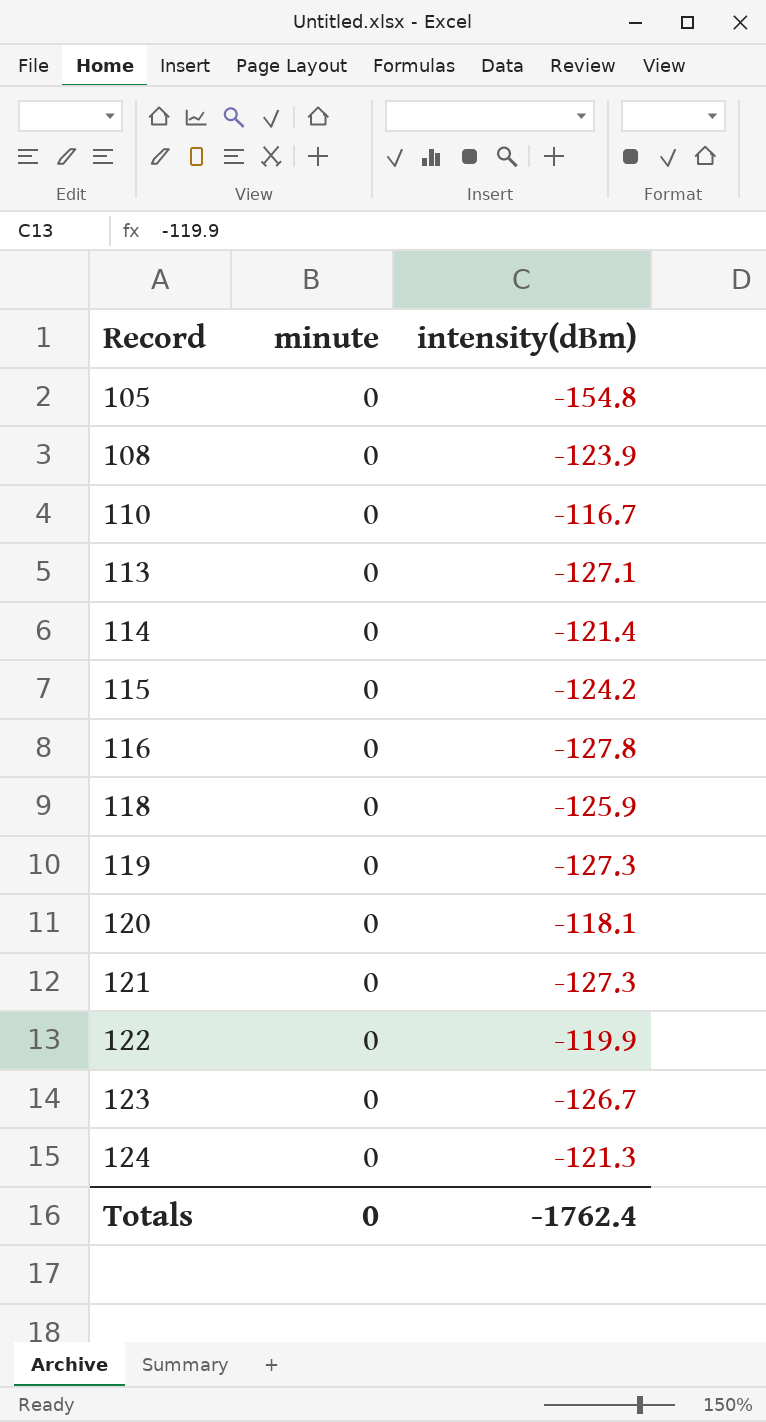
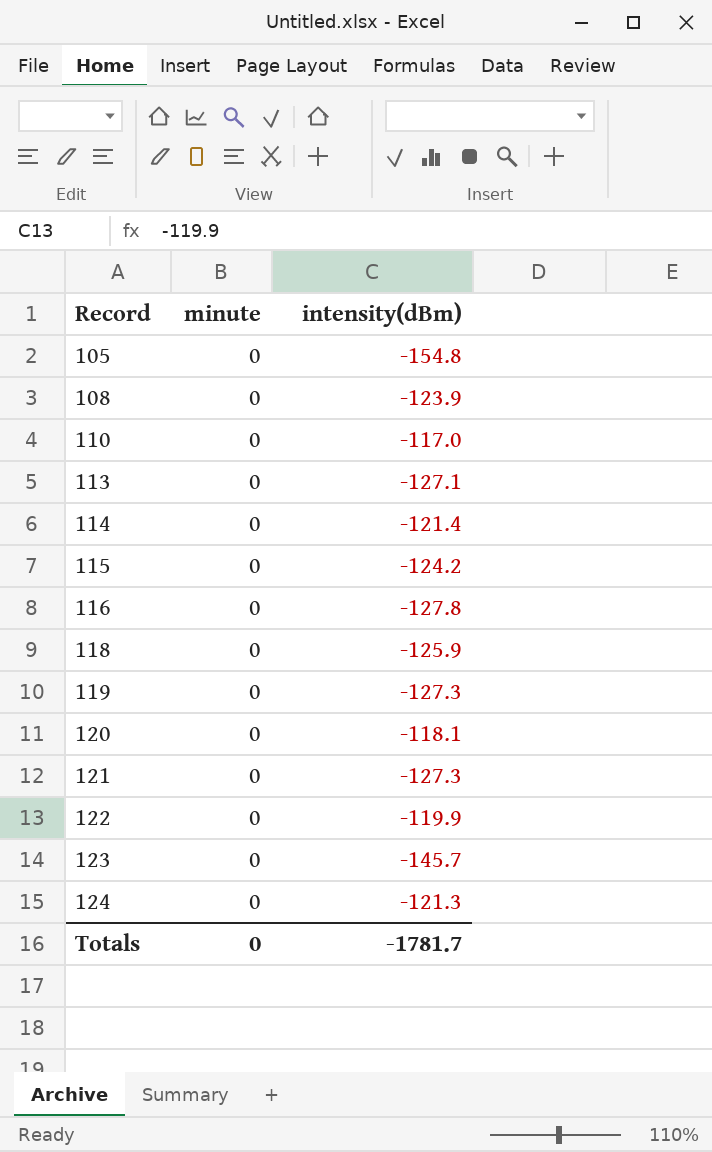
110 | intensity(dBm): -116.7 -> -117.0
123 | intensity(dBm): -126.7 -> -145.7
Totals | intensity(dBm): -1762.4 -> -1781.7

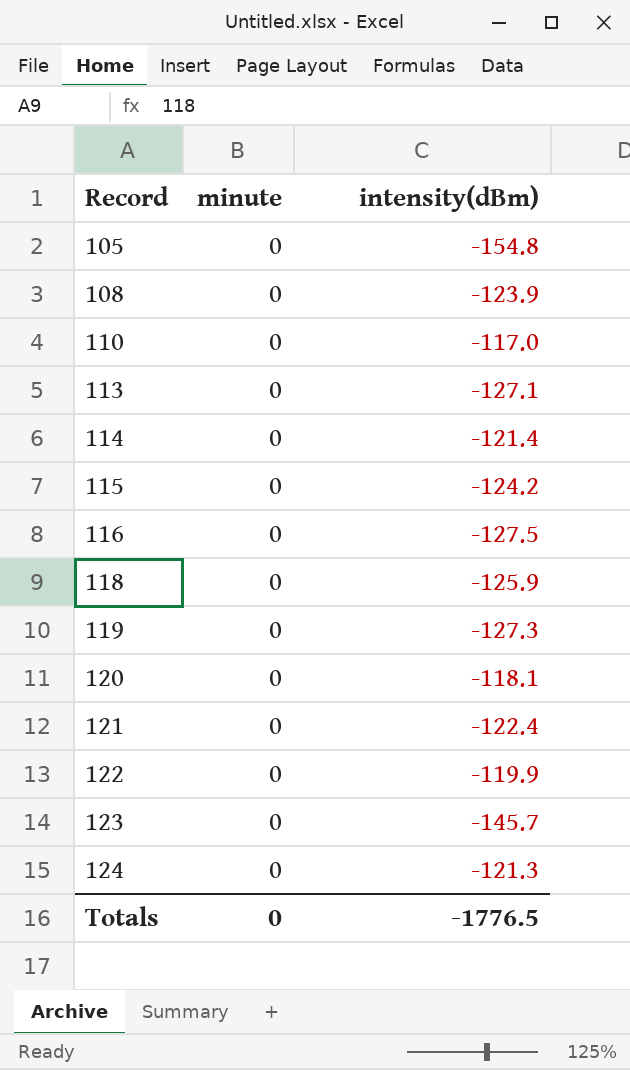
116 | intensity(dBm): -127.8 -> -127.5
121 | intensity(dBm): -127.3 -> -122.4
Totals | intensity(dBm): -1781.7 -> -1776.5

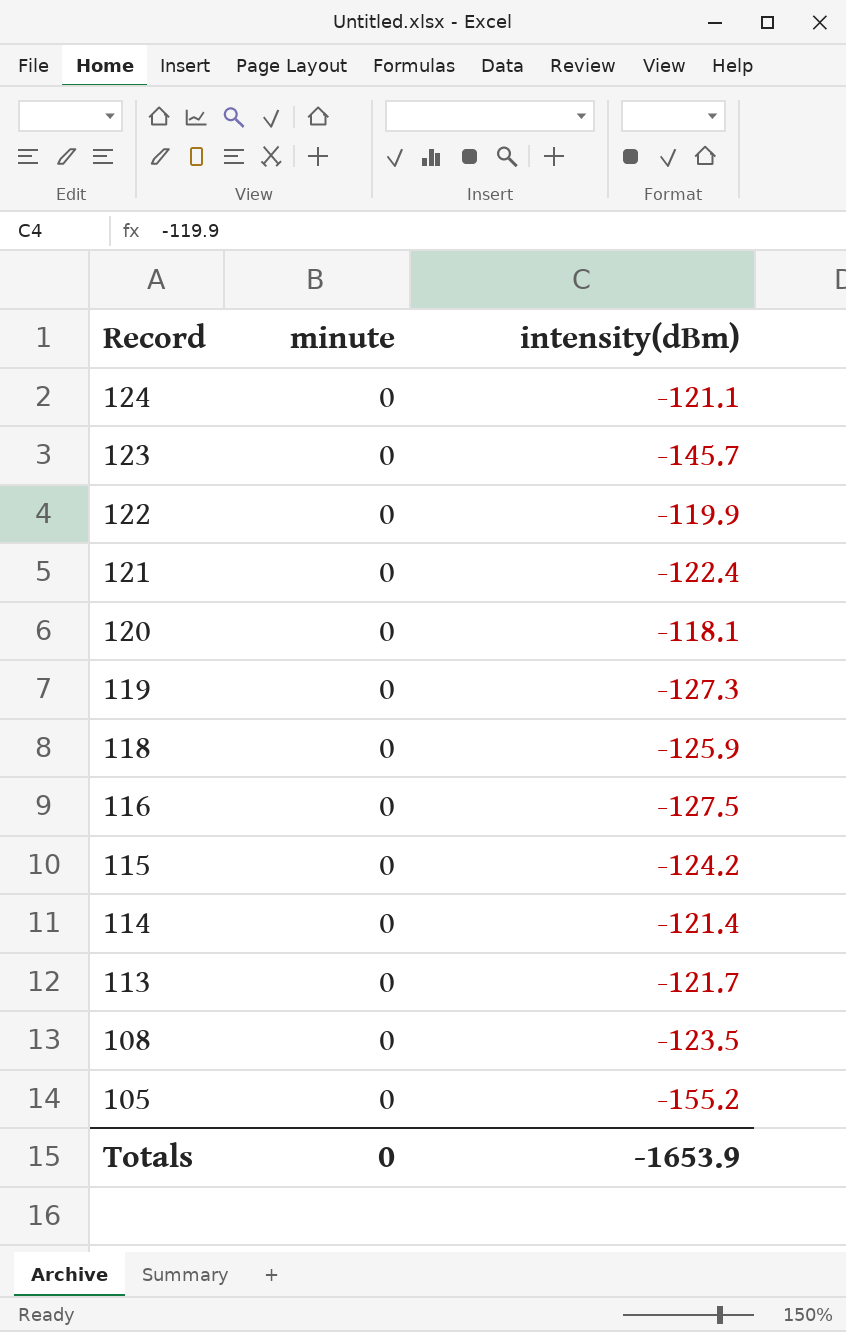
row order: Record ascending -> Record descending
row 110: 0 | -117.0 -> none
124 | intensity(dBm): -121.3 -> -121.1
113 | intensity(dBm): -127.1 -> -121.7
108 | intensity(dBm): -123.9 -> -123.5
105 | intensity(dBm): -154.8 -> -155.2
Totals | intensity(dBm): -1776.5 -> -1653.9

